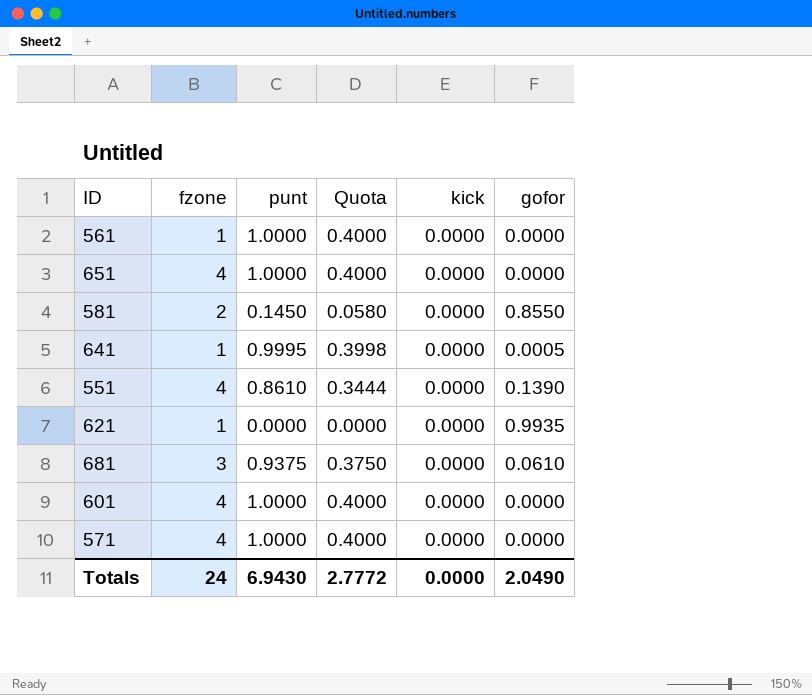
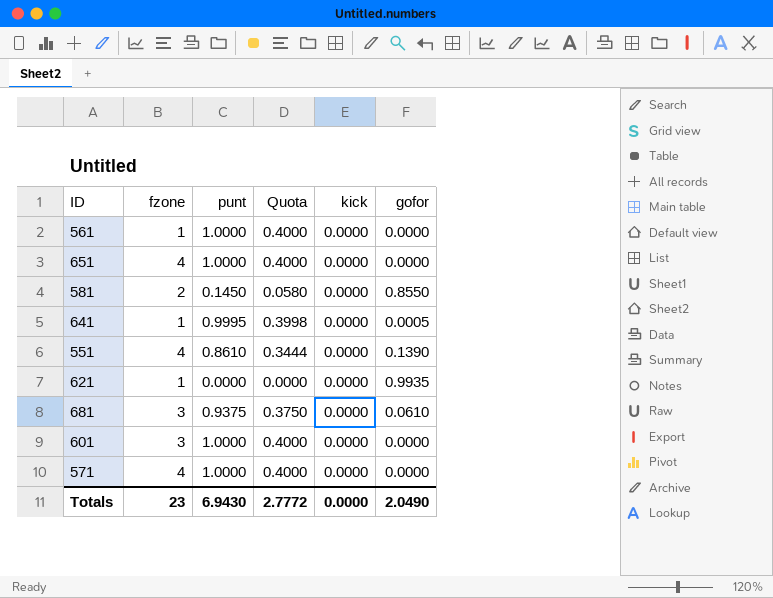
601 | fzone: 4 -> 3
Totals | fzone: 24 -> 23

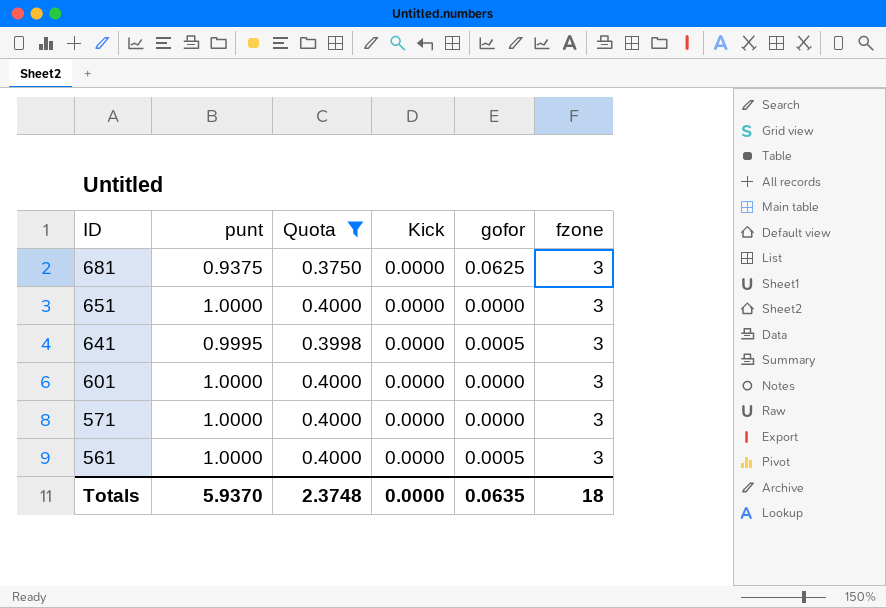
filter: none -> Quota >= 0.3750
row order: none -> ID descending
column name: kick -> Kick
column fzone | position: 2 -> 6
681 | gofor: 0.0610 -> 0.0625
651 | fzone: 4 -> 3
641 | fzone: 1 -> 3
571 | fzone: 4 -> 3
561 | gofor: 0.0000 -> 0.0005
561 | fzone: 1 -> 3
Totals | punt: 6.9430 -> 5.9370
Totals | Quota: 2.7772 -> 2.3748
Totals | gofor: 2.0490 -> 0.0635
Totals | fzone: 23 -> 18

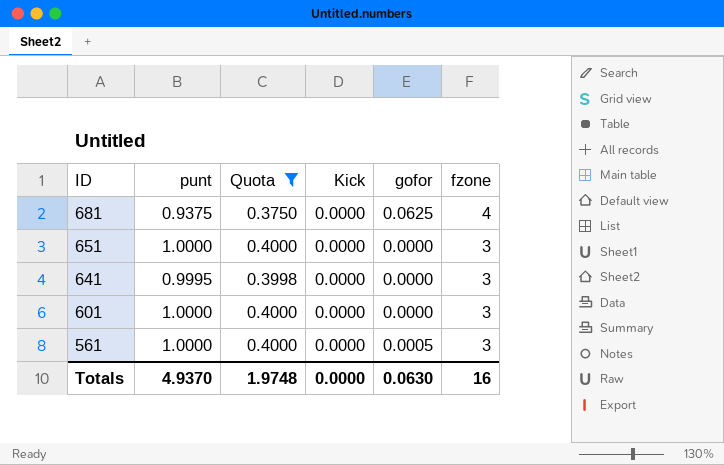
row 571: 1.0000 | 0.4000 | 0.0000 | 0.0000 | 3 -> none
681 | fzone: 3 -> 4
641 | gofor: 0.0005 -> 0.0000
Totals | punt: 5.9370 -> 4.9370
Totals | Quota: 2.3748 -> 1.9748
Totals | gofor: 0.0635 -> 0.0630
Totals | fzone: 18 -> 16

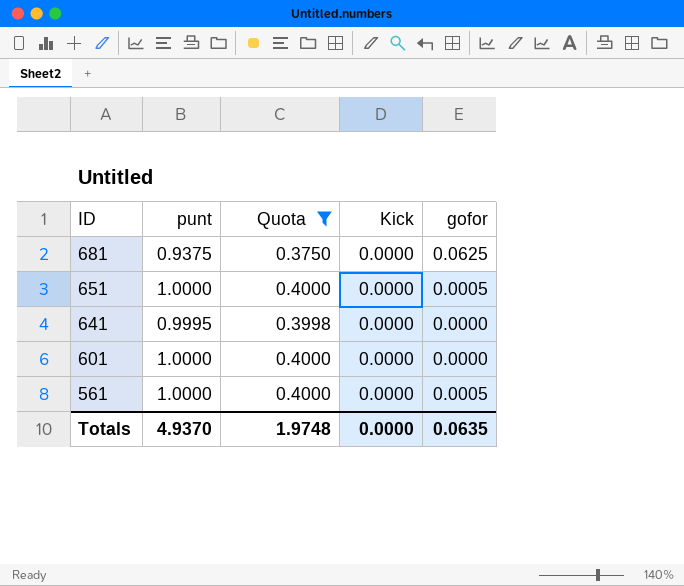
column fzone | position: 6 -> none
651 | gofor: 0.0000 -> 0.0005
Totals | gofor: 0.0630 -> 0.0635

